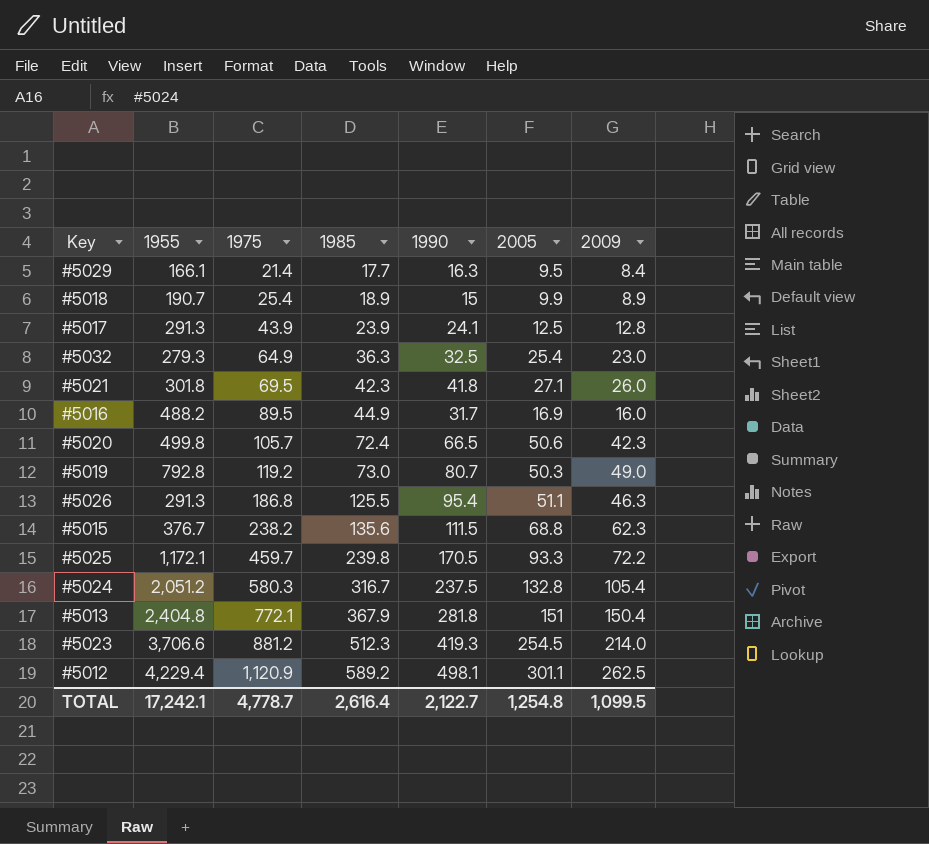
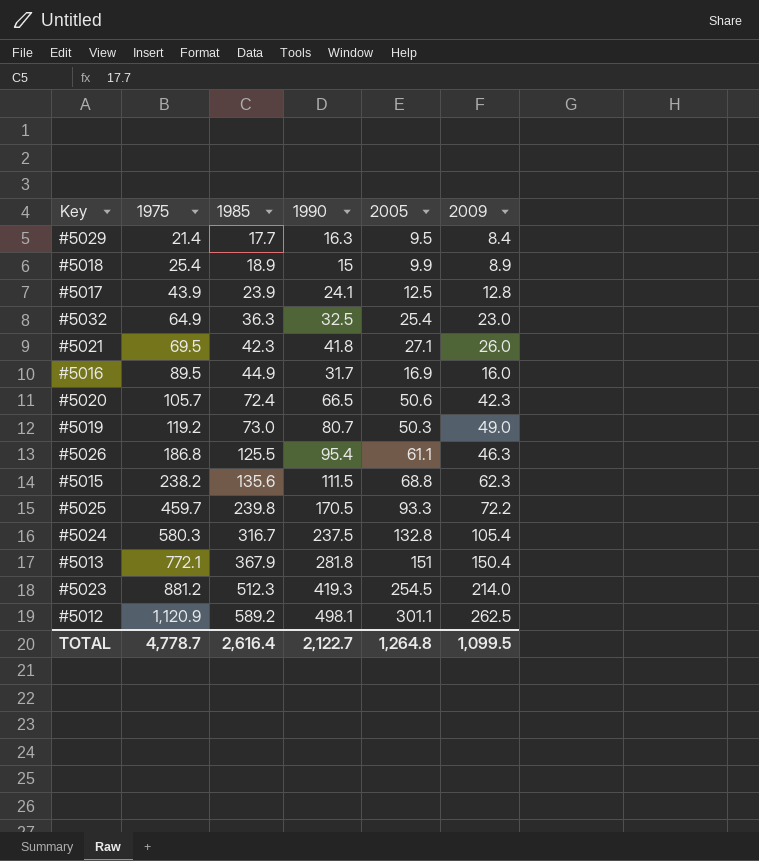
column 1955 | position: 2 -> none
#5026 | 2005: 51.1 -> 61.1
TOTAL | 2005: 1,254.8 -> 1,264.8

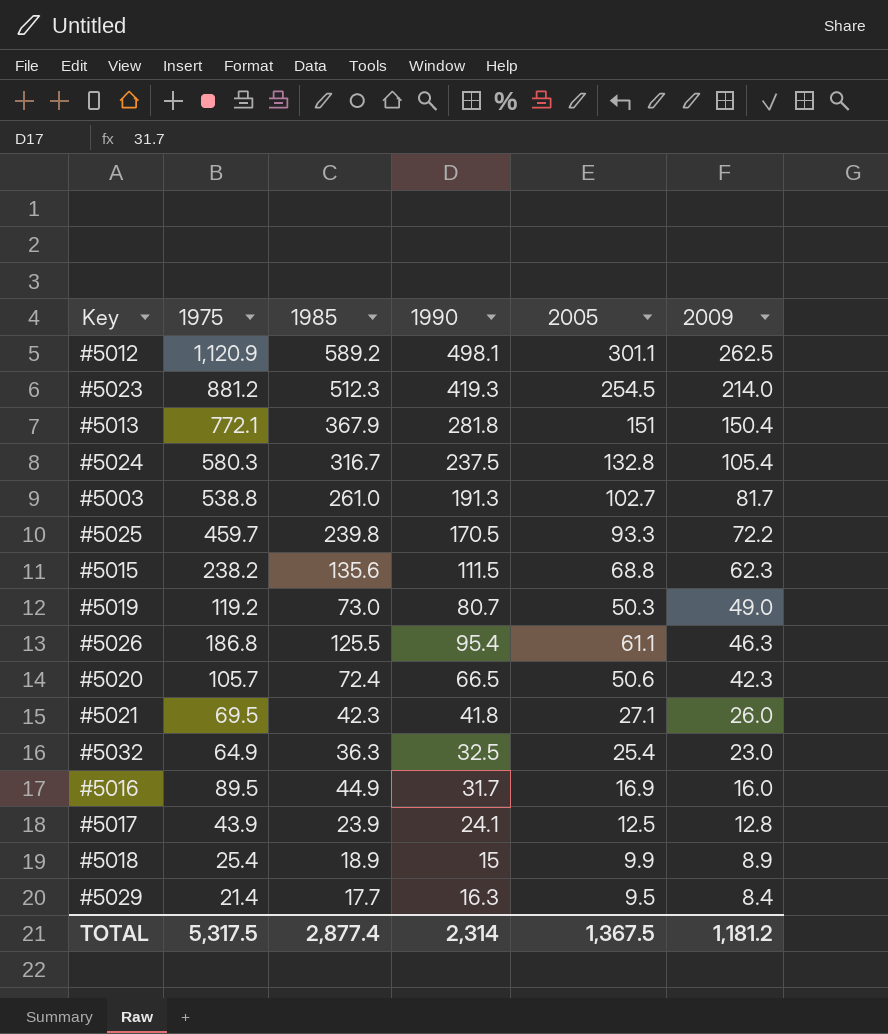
row order: 1975 ascending -> 2009 descending
row #5003: none -> 538.8 | 261.0 | 191.3 | 102.7 | 81.7
TOTAL | 1975: 4,778.7 -> 5,317.5
TOTAL | 1985: 2,616.4 -> 2,877.4
TOTAL | 1990: 2,122.7 -> 2,314
TOTAL | 2005: 1,264.8 -> 1,367.5
TOTAL | 2009: 1,099.5 -> 1,181.2

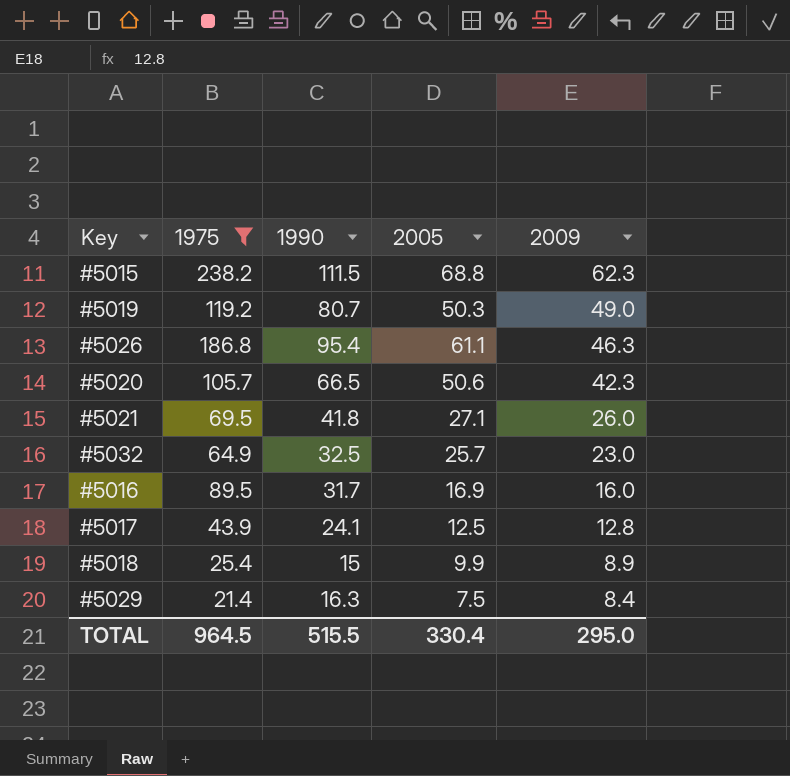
filter: none -> 1975 <= 238.2
column 1985 | position: 3 -> none
#5032 | 2005: 25.4 -> 25.7
#5029 | 2005: 9.5 -> 7.5
TOTAL | 1975: 5,317.5 -> 964.5
TOTAL | 1990: 2,314 -> 515.5
TOTAL | 2005: 1,367.5 -> 330.4
TOTAL | 2009: 1,181.2 -> 295.0

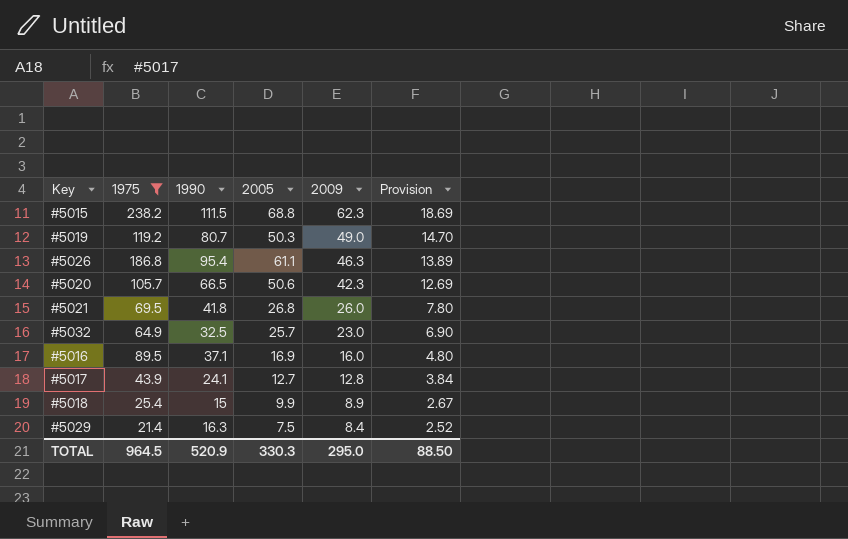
column Provision | formula: none -> [2009] * 0.3
#5021 | 2005: 27.1 -> 26.8
#5016 | 1990: 31.7 -> 37.1
#5017 | 2005: 12.5 -> 12.7
TOTAL | 1990: 515.5 -> 520.9
TOTAL | 2005: 330.4 -> 330.3

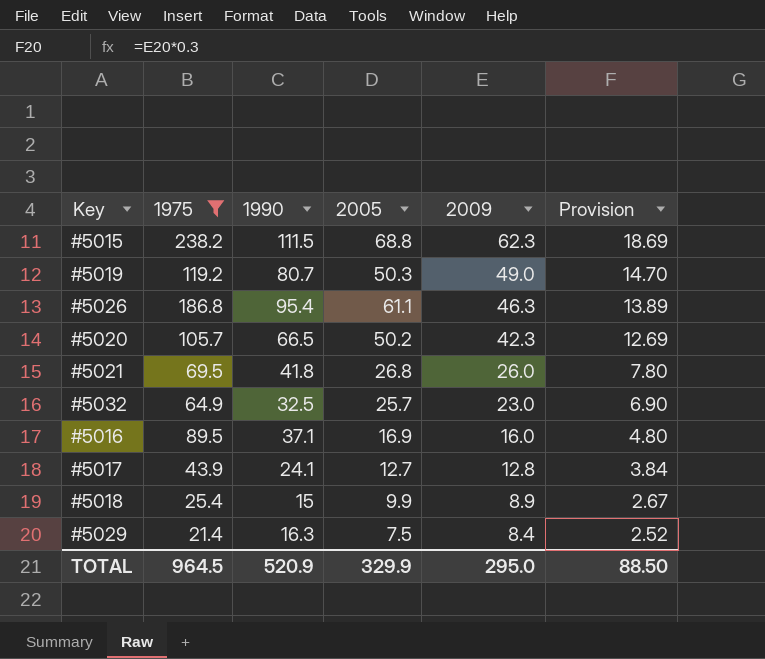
#5020 | 2005: 50.6 -> 50.2
TOTAL | 2005: 330.3 -> 329.9

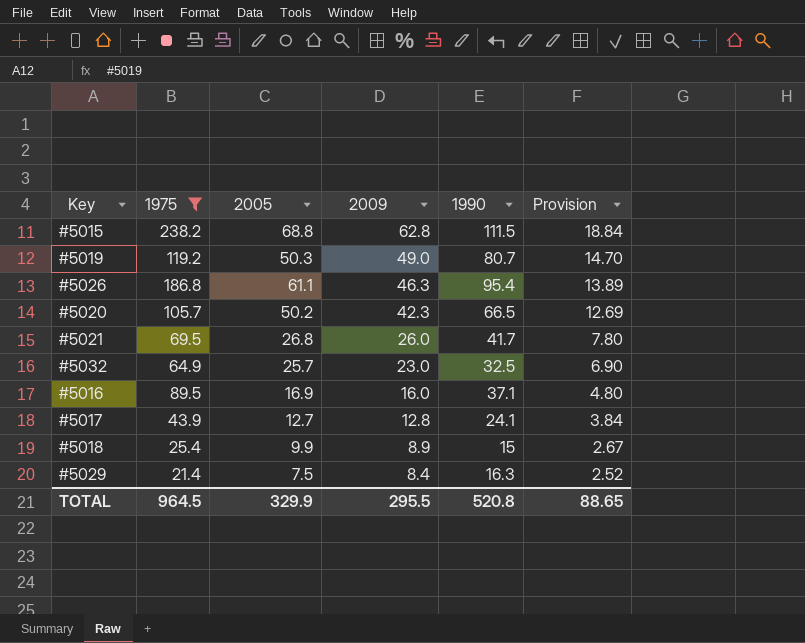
column 1990 | position: 3 -> 5
#5015 | 2009: 62.3 -> 62.8
#5015 | Provision: 18.69 -> 18.84
#5021 | 1990: 41.8 -> 41.7
TOTAL | 2009: 295.0 -> 295.5
TOTAL | 1990: 520.9 -> 520.8
TOTAL | Provision: 88.50 -> 88.65

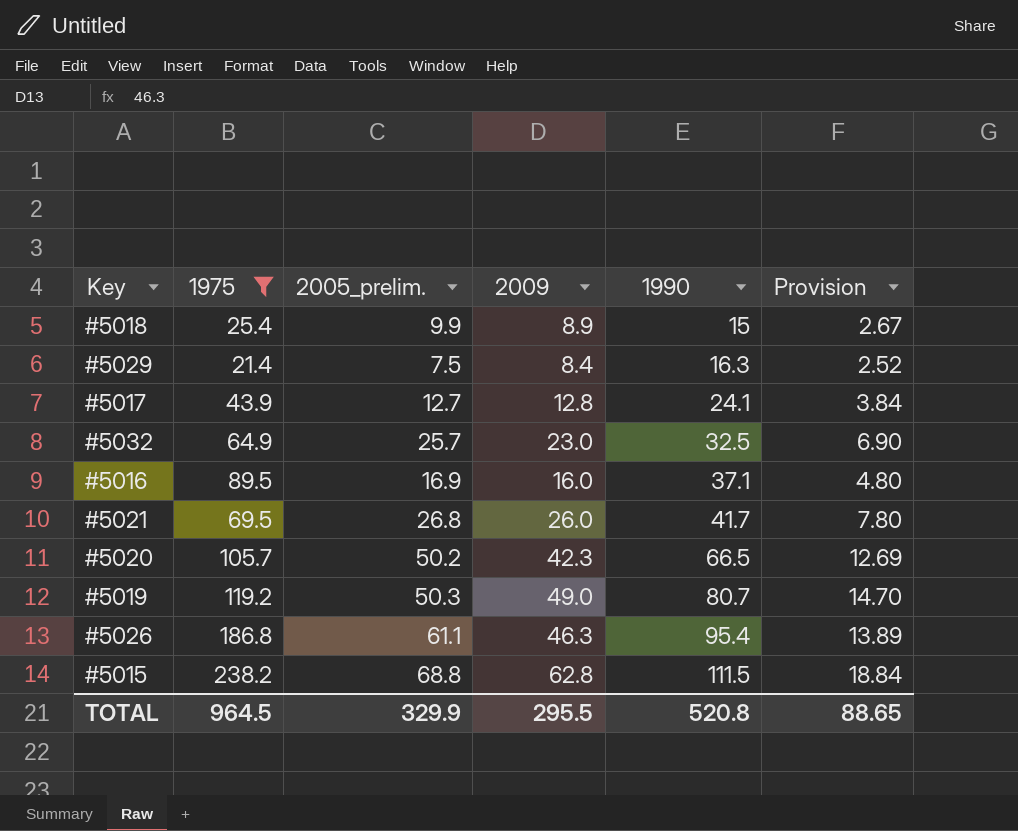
row order: 2009 descending -> 1990 ascending
column name: 2005 -> 2005_prelim.

